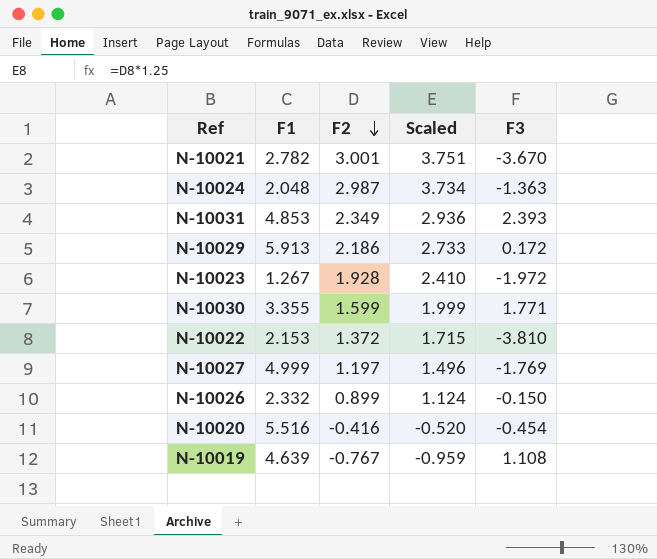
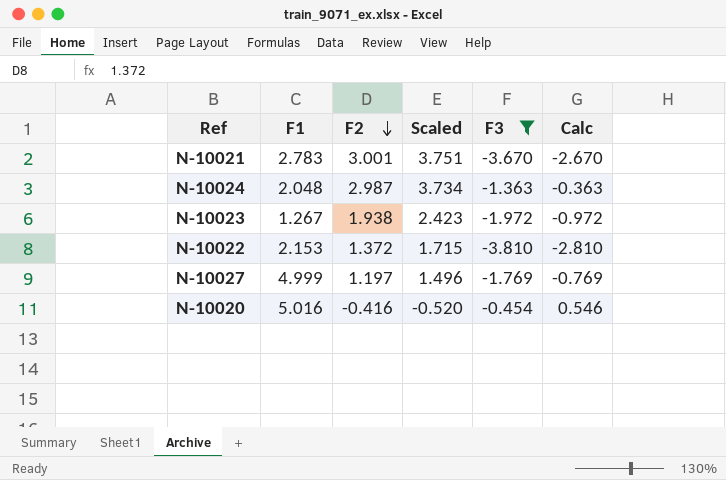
filter: none -> F3 <= -0.454
column Calc | formula: none -> [F3] + 1
N-10021 | F1: 2.782 -> 2.783
N-10023 | F2: 1.928 -> 1.938
N-10023 | Scaled: 2.410 -> 2.423
N-10020 | F1: 5.516 -> 5.016

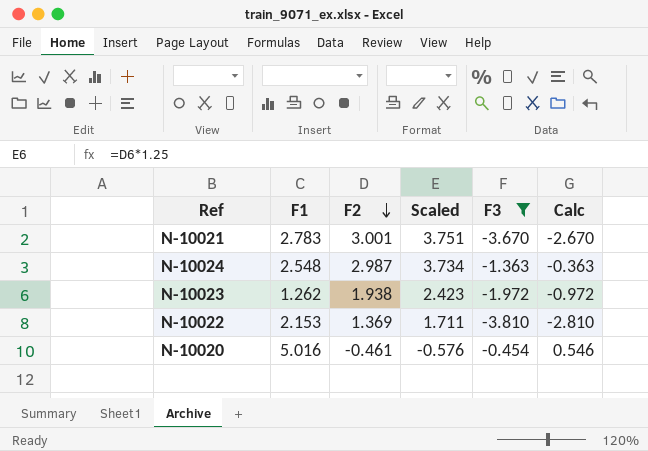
row N-10027: 4.999 | 1.197 | 1.496 | -1.769 | -0.769 -> none
N-10024 | F1: 2.048 -> 2.548
N-10023 | F1: 1.267 -> 1.262
N-10022 | F2: 1.372 -> 1.369
N-10022 | Scaled: 1.715 -> 1.711
N-10020 | F2: -0.416 -> -0.461
N-10020 | Scaled: -0.520 -> -0.576

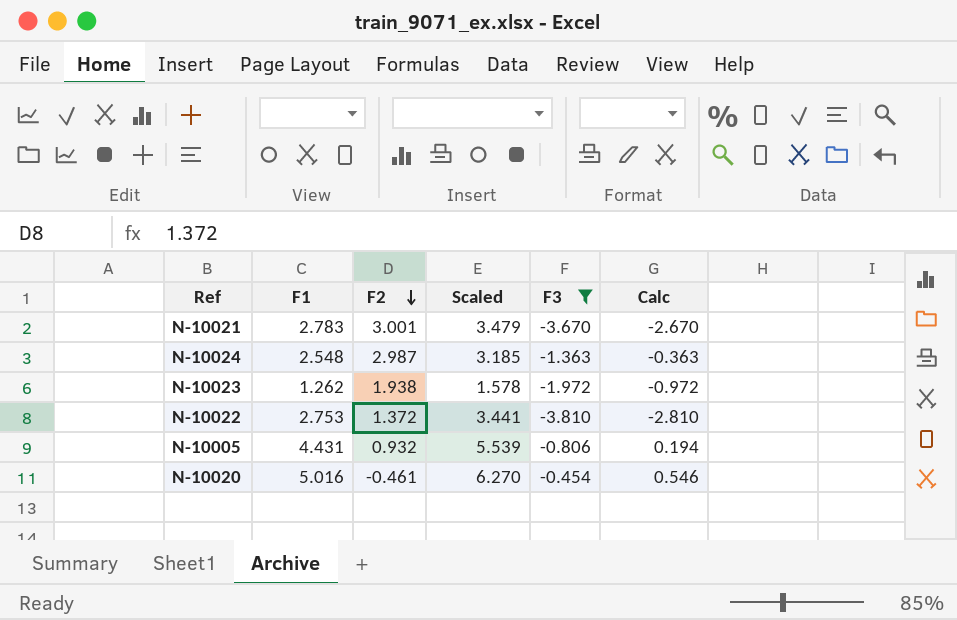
column Scaled | formula: [F2] * 1.25 -> [F1] * 1.25
N-10022 | F1: 2.153 -> 2.753
N-10022 | F2: 1.369 -> 1.372
row N-10005: none -> 4.431 | 0.932 | 5.539 | -0.806 | 0.194

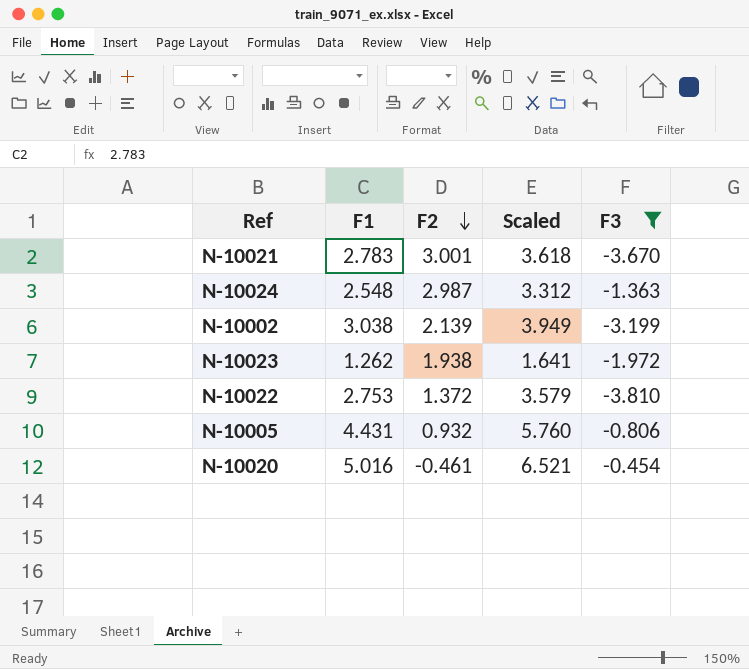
column Calc | formula: [F3] + 1 -> none
column Scaled | formula: [F1] * 1.25 -> [F1] * 1.3
row N-10002: none -> 3.038 | 2.139 | 3.949 | -3.199

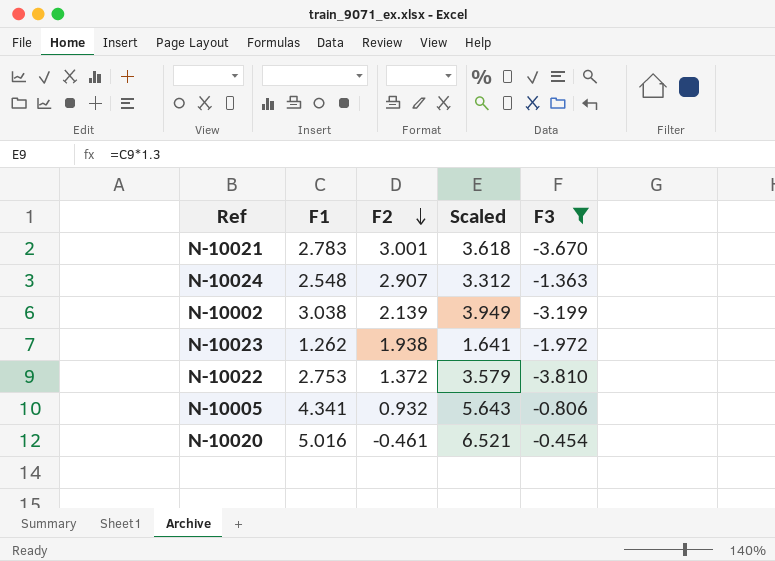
N-10024 | F2: 2.987 -> 2.907
N-10005 | F1: 4.431 -> 4.341
N-10005 | Scaled: 5.760 -> 5.643

